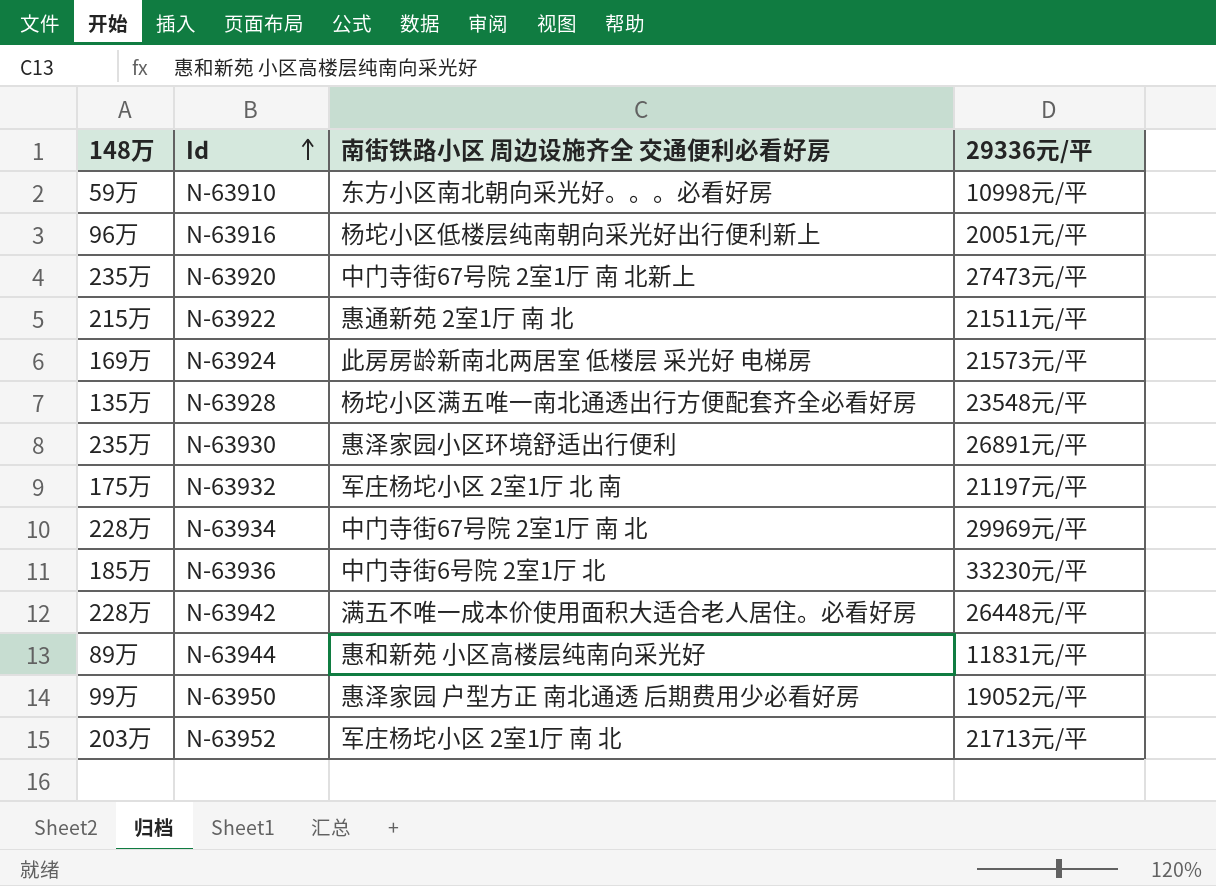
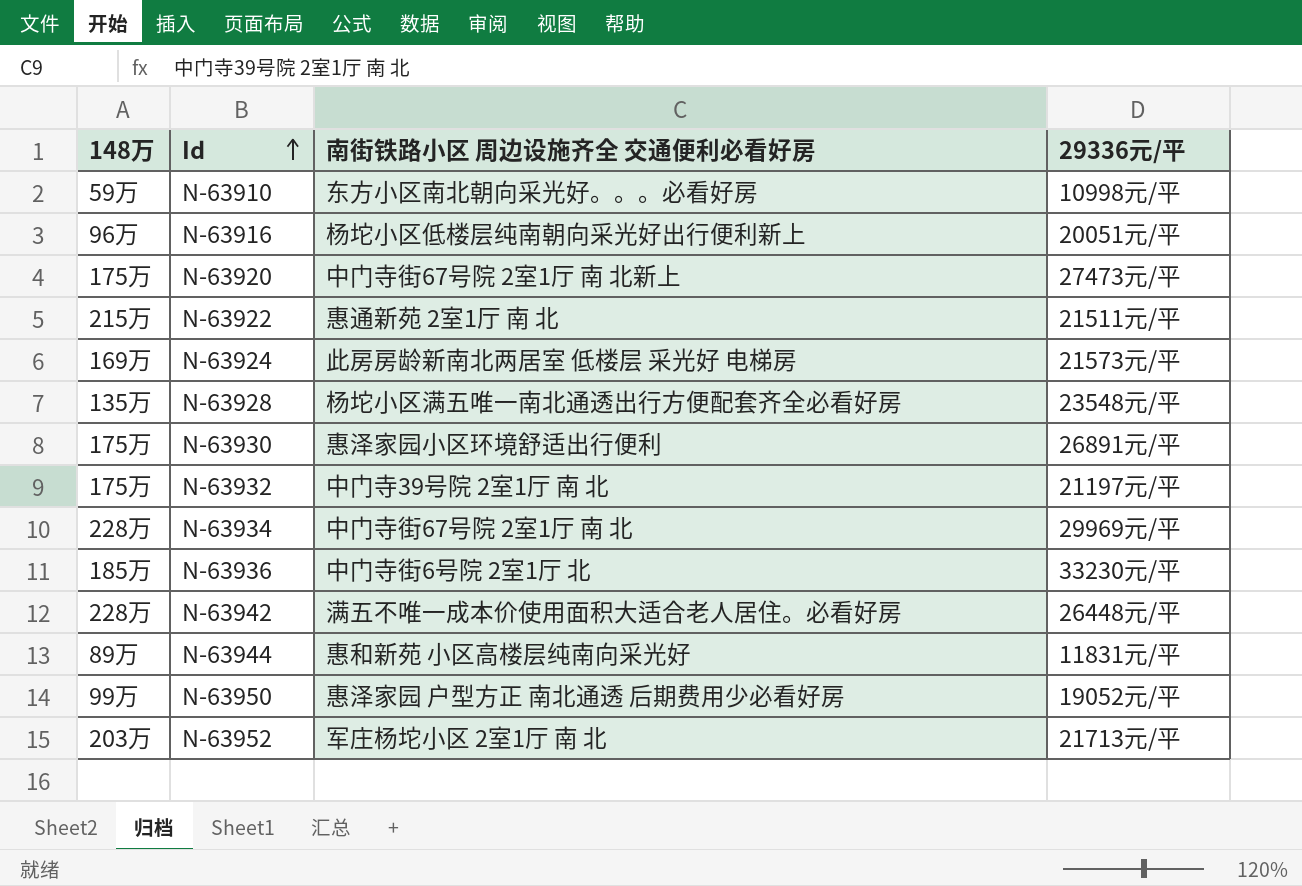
N-63920 | 148万: 235万 -> 175万
N-63930 | 148万: 235万 -> 175万
N-63932 | 南街铁路小区 周边设施齐全 交通便利必看好房: 军庄杨坨小区 2室1厅 北 南 -> 中门寺39号院 2室1厅 南 北

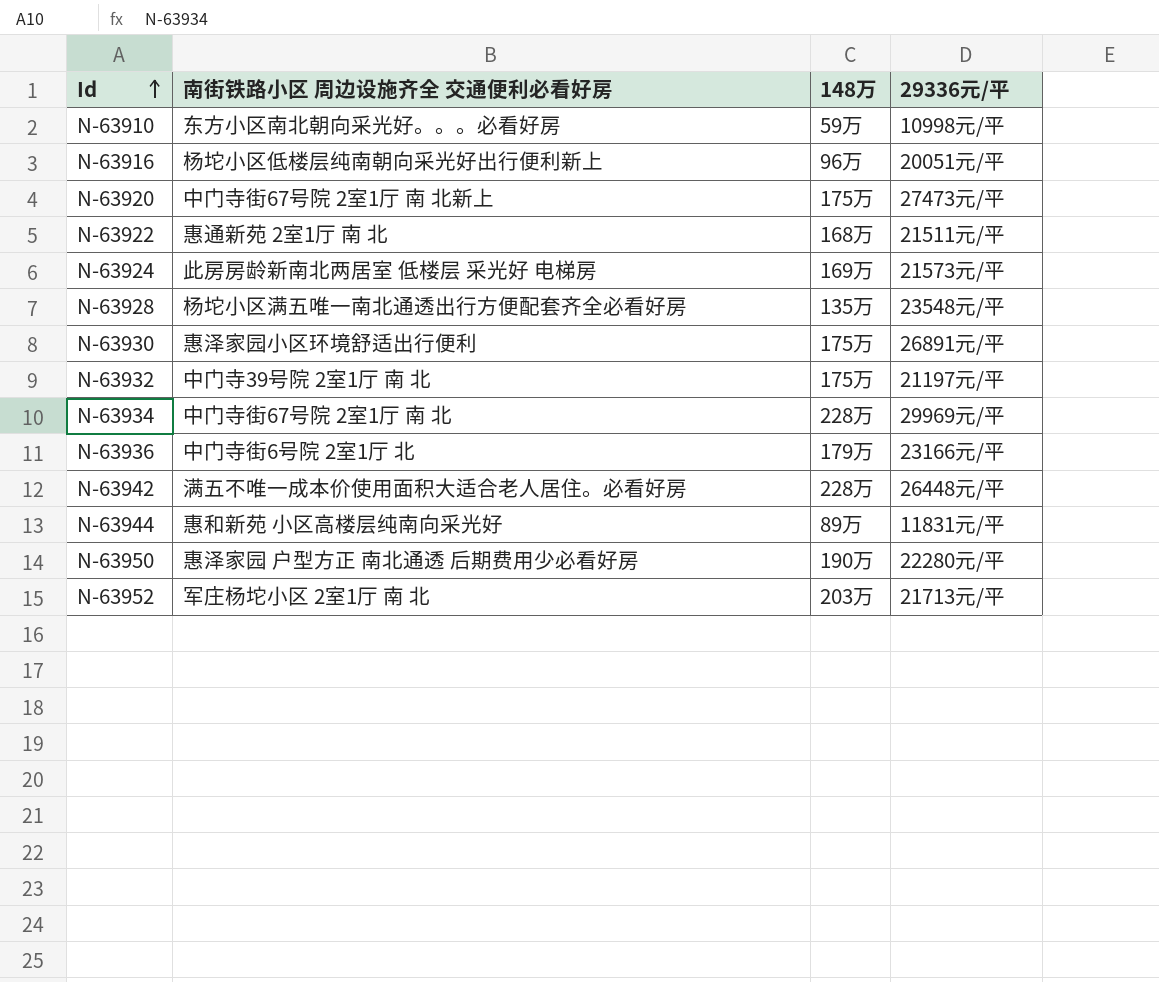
column 148万 | position: 1 -> 3
N-63922 | 148万: 215万 -> 168万
N-63936 | 148万: 185万 -> 179万
N-63936 | 29336元/平: 33230元/平 -> 23166元/平
N-63950 | 148万: 99万 -> 190万
N-63950 | 29336元/平: 19052元/平 -> 22280元/平

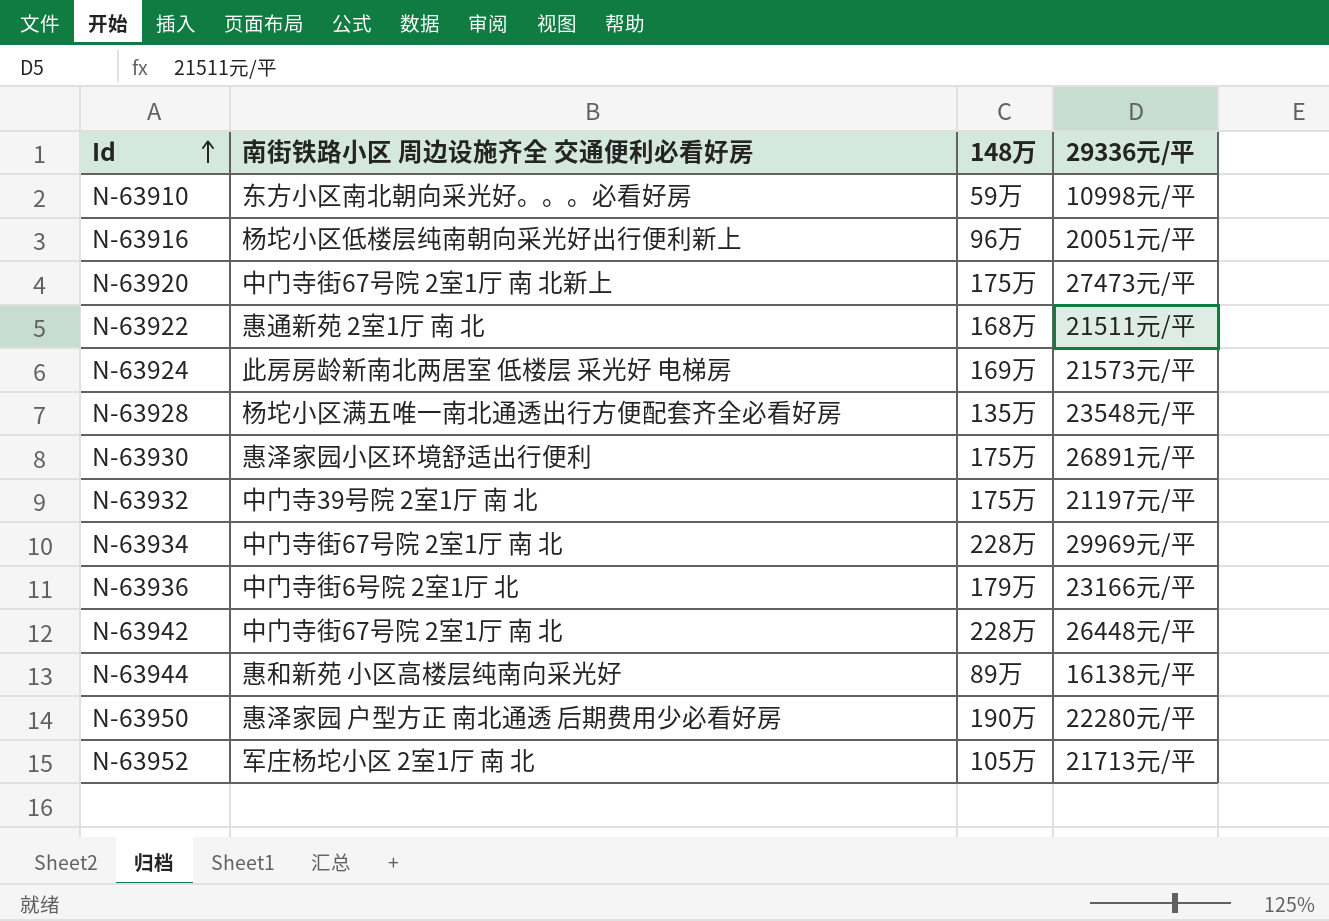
N-63942 | 南街铁路小区 周边设施齐全 交通便利必看好房: 满五不唯一成本价使用面积大适合老人居住。必看好房 -> 中门寺街67号院 2室1厅 南 北
N-63944 | 29336元/平: 11831元/平 -> 16138元/平
N-63952 | 148万: 203万 -> 105万

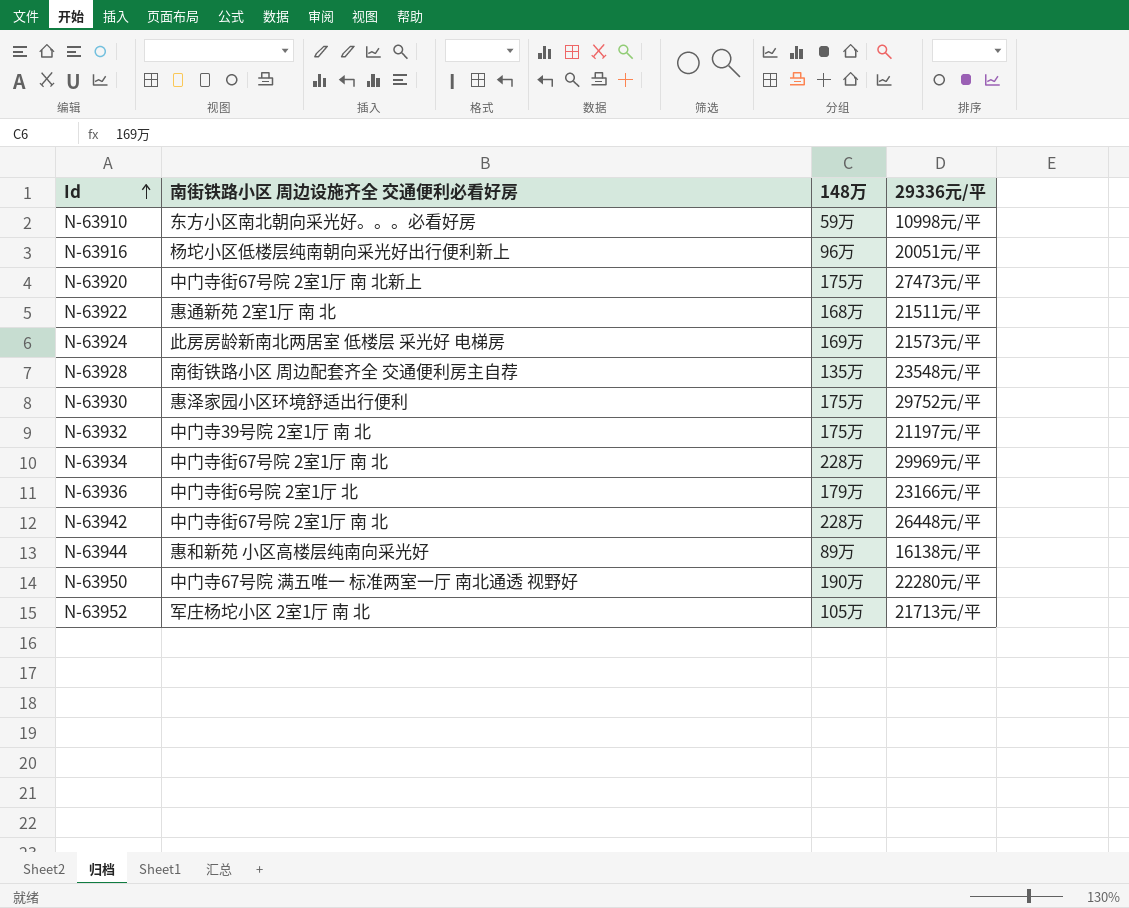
N-63928 | 南街铁路小区 周边设施齐全 交通便利必看好房: 杨坨小区满五唯一南北通透出行方便配套齐全必看好房 -> 南街铁路小区 周边配套齐全 交通便利房主自荐
N-63930 | 29336元/平: 26891元/平 -> 29752元/平
N-63950 | 南街铁路小区 周边设施齐全 交通便利必看好房: 惠泽家园 户型方正 南北通透 后期费用少必看好房 -> 中门寺67号院 满五唯一 标准两室一厅 南北通透 视野好

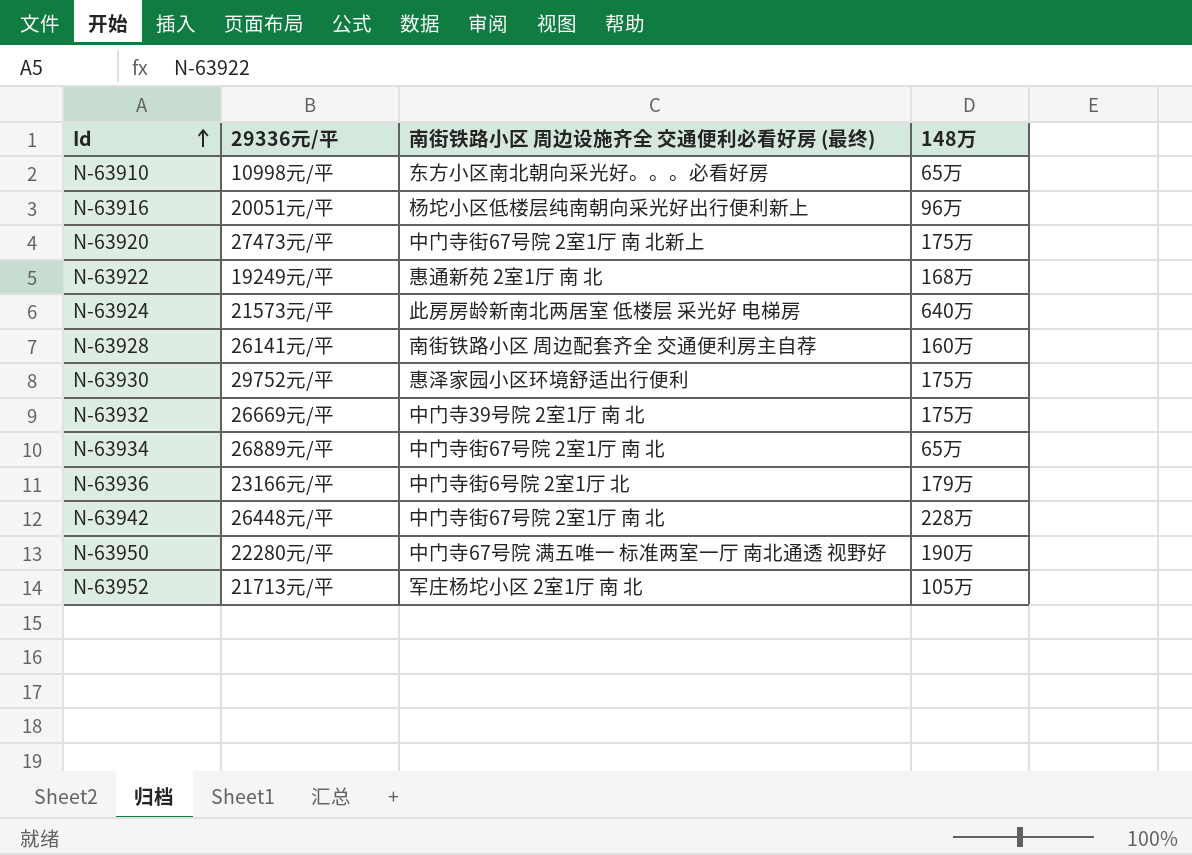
column 29336元/平 | position: 4 -> 2
column name: 南街铁路小区 周边设施齐全 交通便利必看好房 -> 南街铁路小区 周边设施齐全 交通便利必看好房 (最终)
row N-63944: 惠和新苑 小区高楼层纯南向采光好 | 89万 | 16138元/平 -> none
N-63910 | 148万: 59万 -> 65万
N-63922 | 29336元/平: 21511元/平 -> 19249元/平
N-63924 | 148万: 169万 -> 640万
N-63928 | 29336元/平: 23548元/平 -> 26141元/平
N-63928 | 148万: 135万 -> 160万
N-63932 | 29336元/平: 21197元/平 -> 26669元/平
N-63934 | 29336元/平: 29969元/平 -> 26889元/平
N-63934 | 148万: 228万 -> 65万

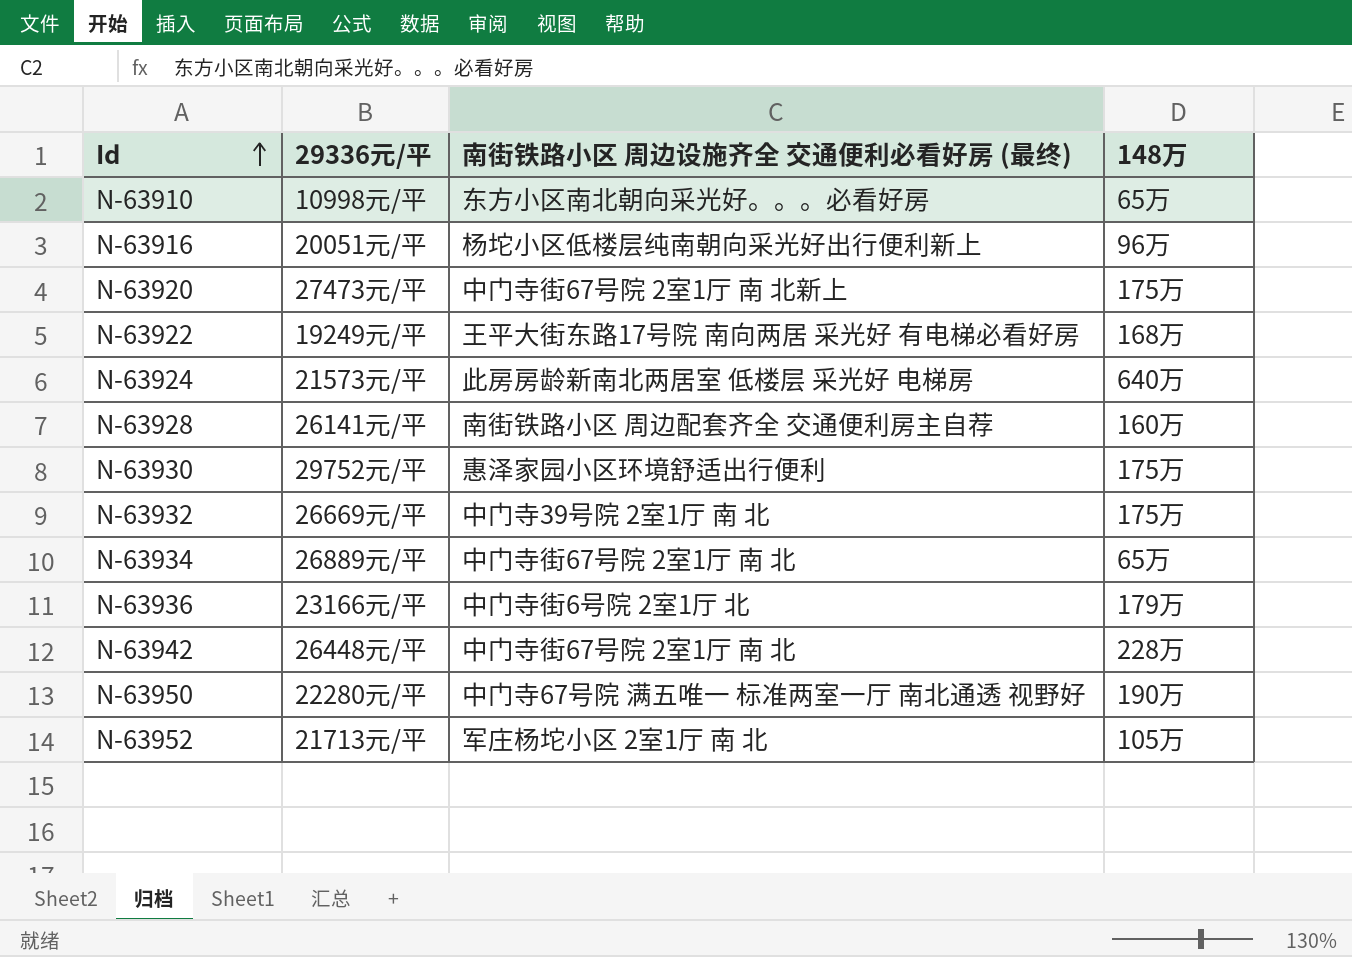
N-63922 | 南街铁路小区 周边设施齐全 交通便利必看好房 (最终): 惠通新苑 2室1厅 南 北 -> 王平大街东路17号院 南向两居 采光好 有电梯必看好房

